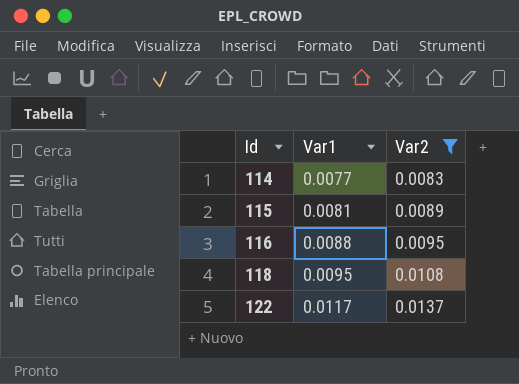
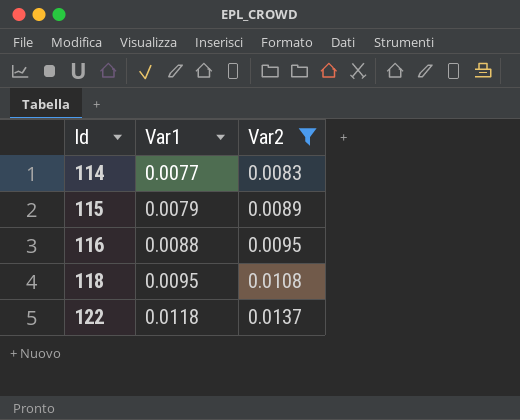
115 | Var1: 0.0081 -> 0.0079
122 | Var1: 0.0117 -> 0.0118

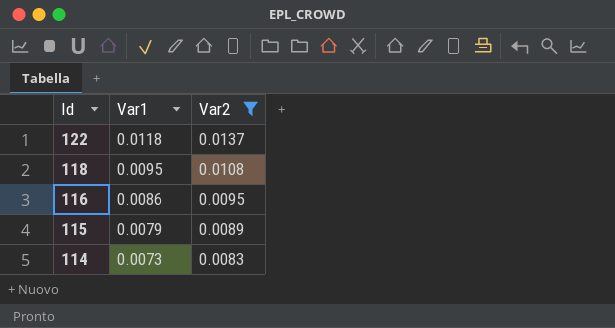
row order: Id ascending -> Id descending
116 | Var1: 0.0088 -> 0.0086
114 | Var1: 0.0077 -> 0.0073

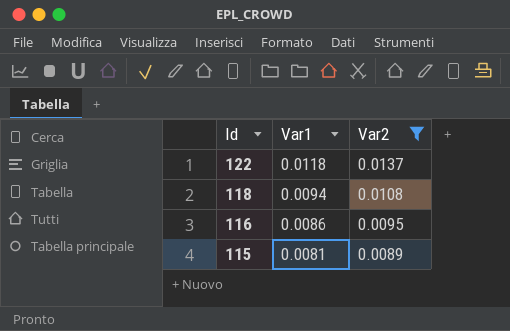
row 114: 0.0073 | 0.0083 -> none
118 | Var1: 0.0095 -> 0.0094
115 | Var1: 0.0079 -> 0.0081

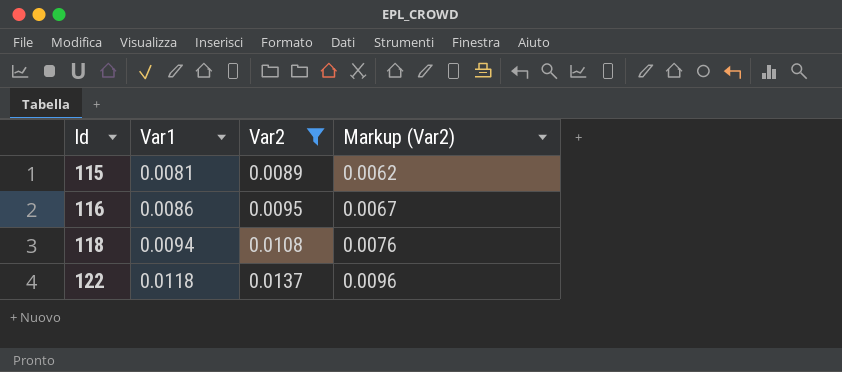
row order: Id descending -> Id ascending
column Markup (Var2) | formula: none -> [Var2] * 0.7

